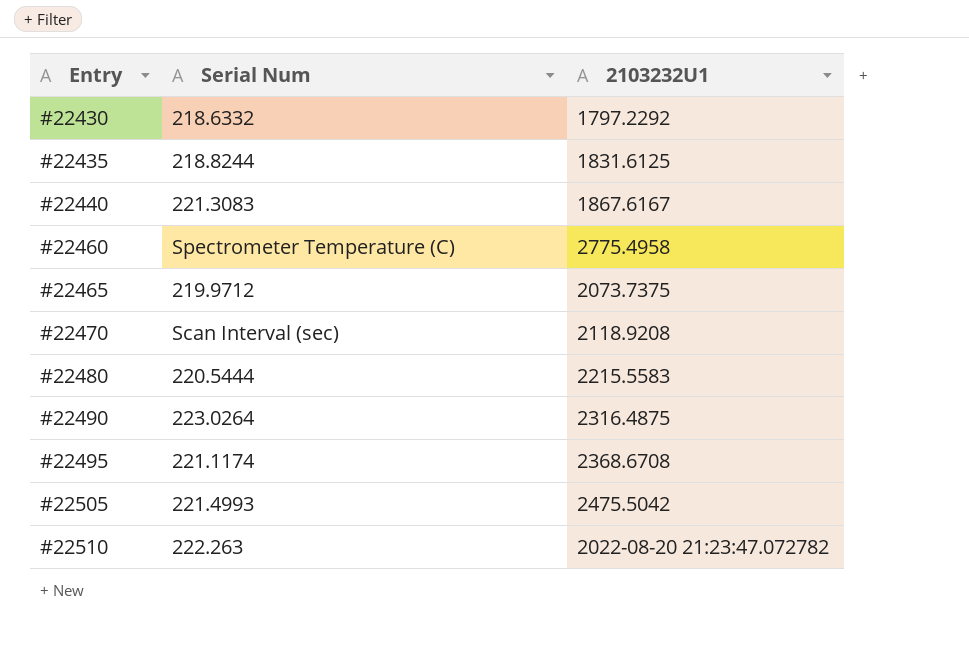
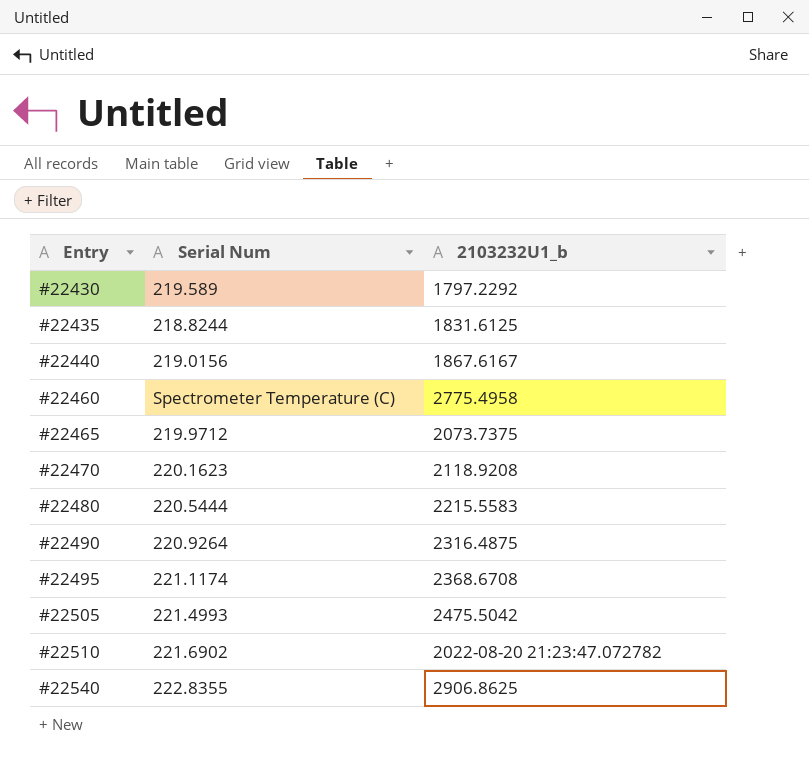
column name: 2103232U1 -> 2103232U1_b
#22430 | Serial Num: 218.6332 -> 219.589
#22440 | Serial Num: 221.3083 -> 219.0156
#22470 | Serial Num: Scan Interval (sec) -> 220.1623
#22490 | Serial Num: 223.0264 -> 220.9264
#22510 | Serial Num: 222.263 -> 221.6902
row #22540: none -> 222.8355 | 2906.8625

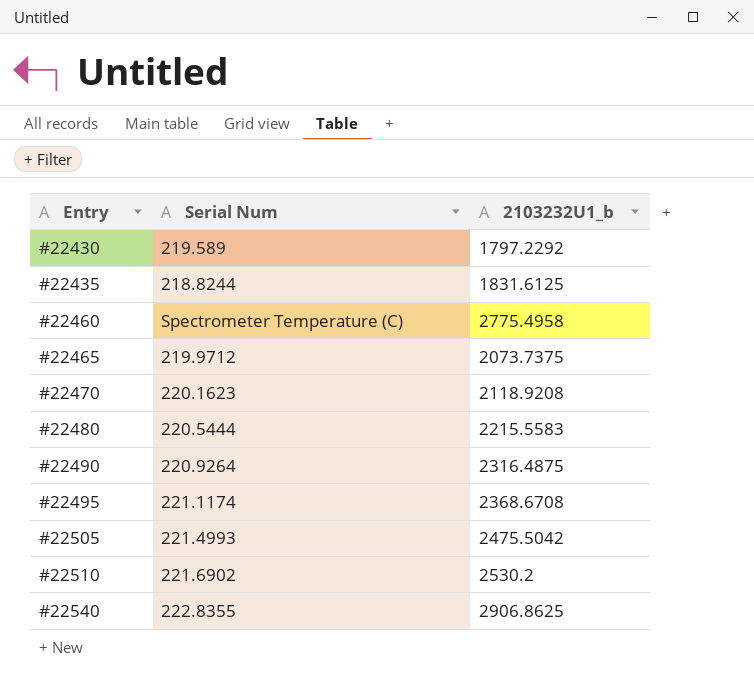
row #22440: 219.0156 | 1867.6167 -> none
#22510 | 2103232U1_b: 2022-08-20 21:23:47.072782 -> 2530.2

